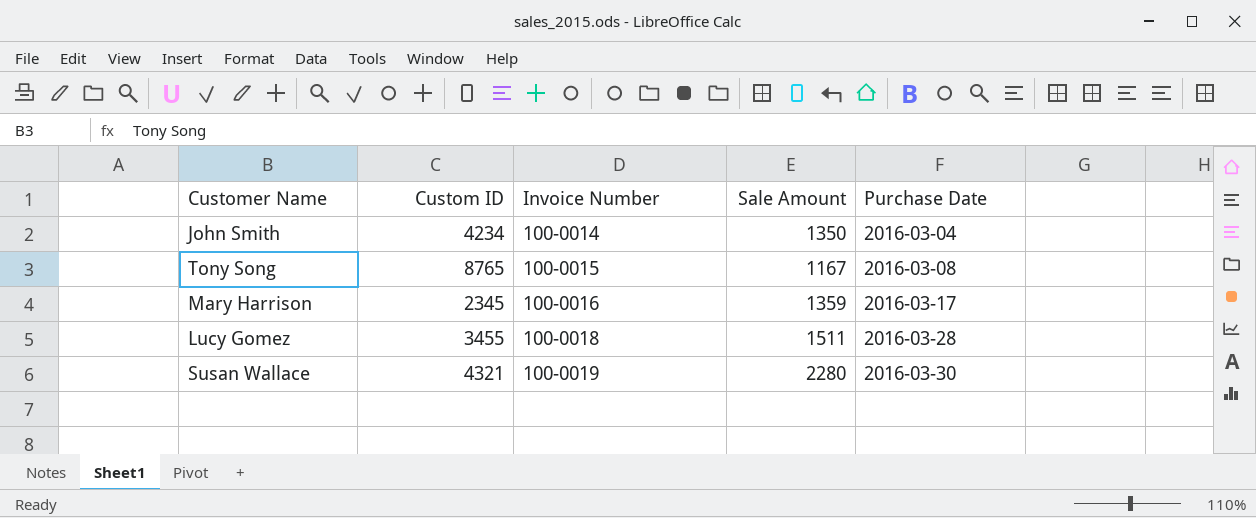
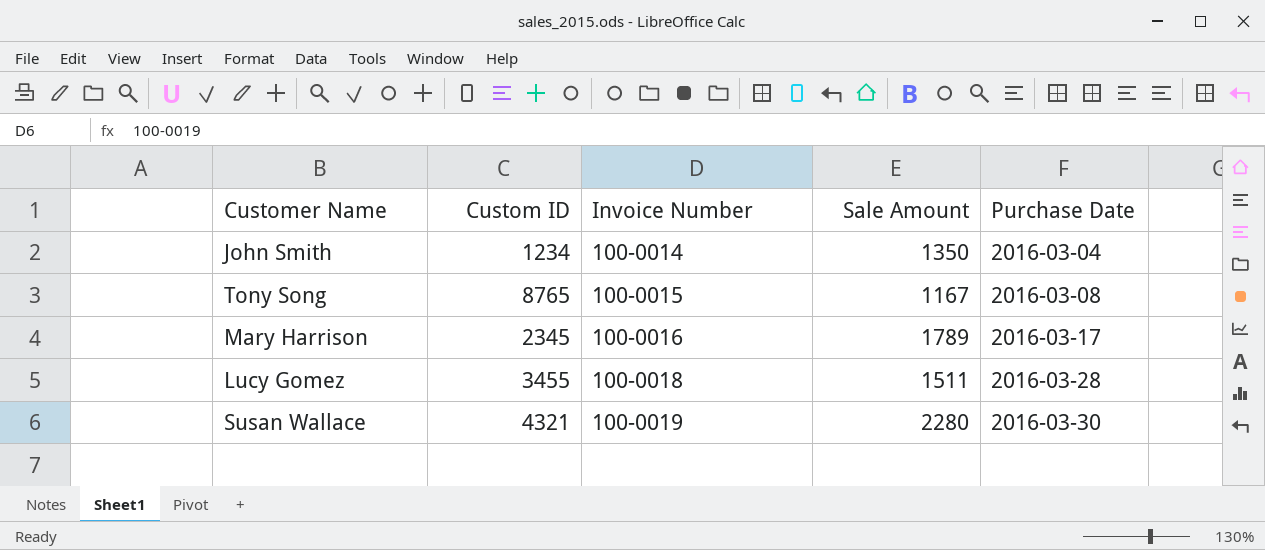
John Smith | Custom ID: 4234 -> 1234
Mary Harrison | Sale Amount: 1359 -> 1789

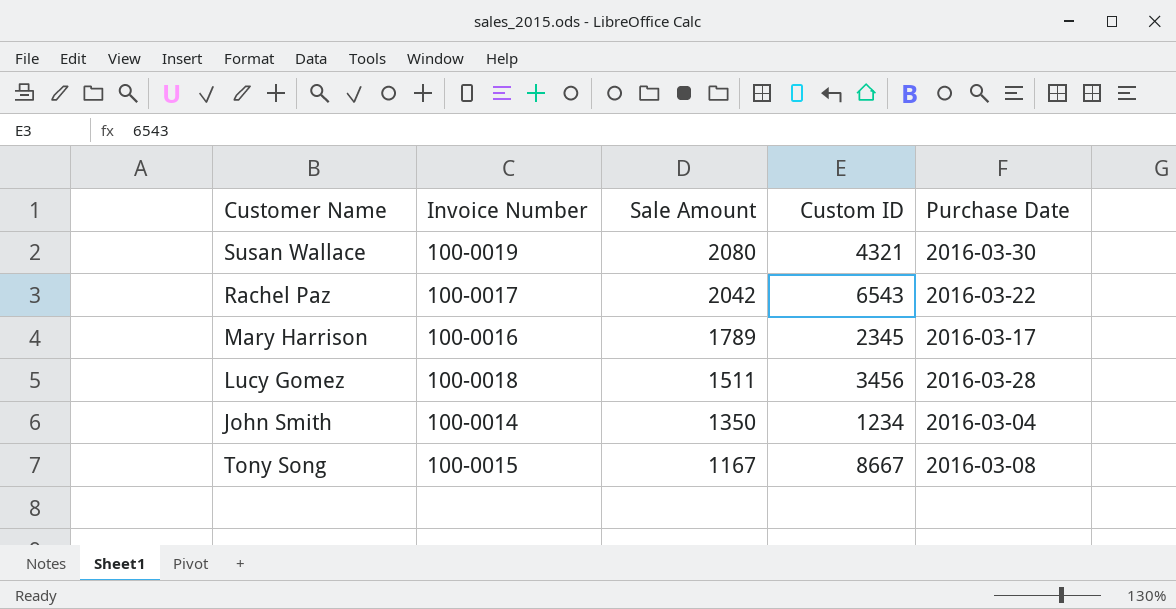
row order: Invoice Number ascending -> Sale Amount descending
column Custom ID | position: 2 -> 4
Susan Wallace | Sale Amount: 2280 -> 2080
row Rachel Paz: none -> 100-0017 | 2042 | 6543 | 2016-03-22
Lucy Gomez | Custom ID: 3455 -> 3456
Tony Song | Custom ID: 8765 -> 8667

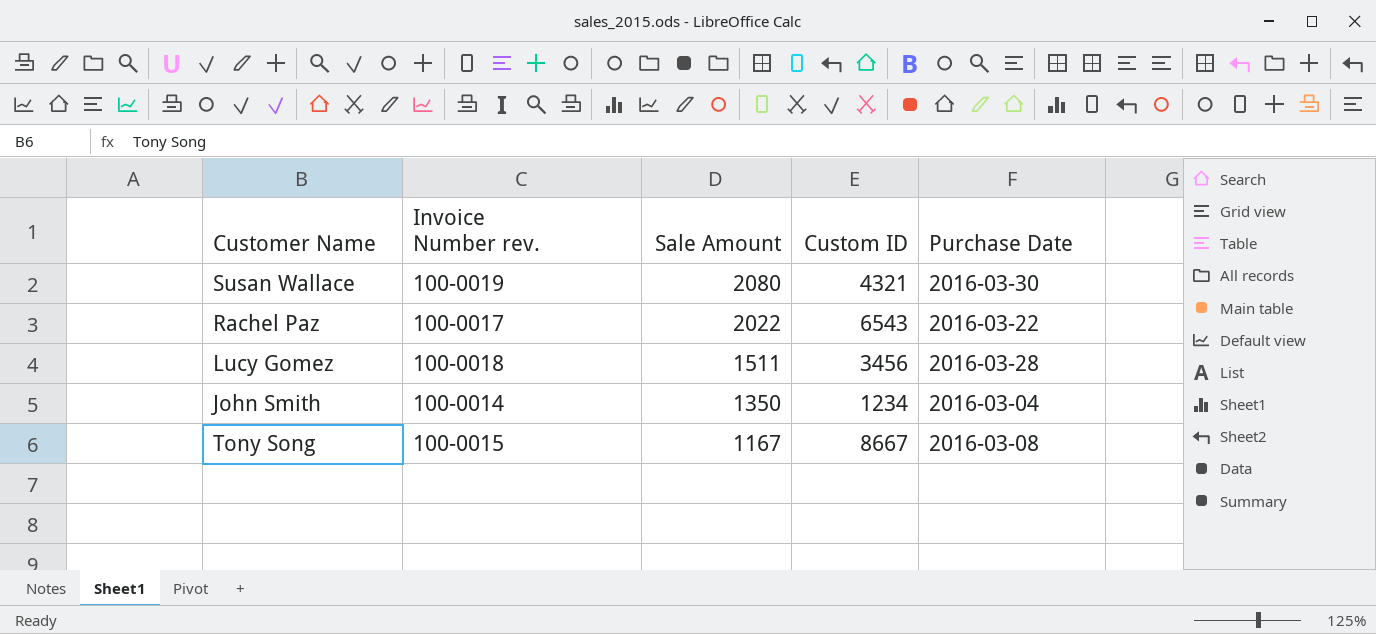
column name: Invoice Number -> Invoice Number rev.
row Mary Harrison: 100-0016 | 1789 | 2345 | 2016-03-17 -> none
Rachel Paz | Sale Amount: 2042 -> 2022

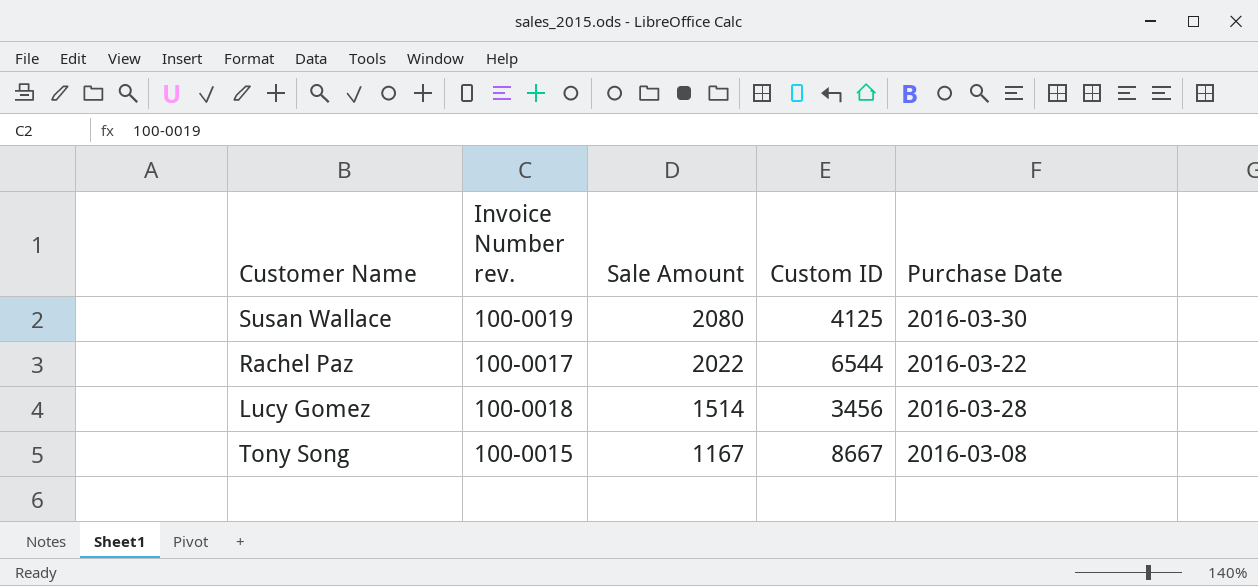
row John Smith: 100-0014 | 1350 | 1234 | 2016-03-04 -> none
Susan Wallace | Custom ID: 4321 -> 4125
Rachel Paz | Custom ID: 6543 -> 6544
Lucy Gomez | Sale Amount: 1511 -> 1514

